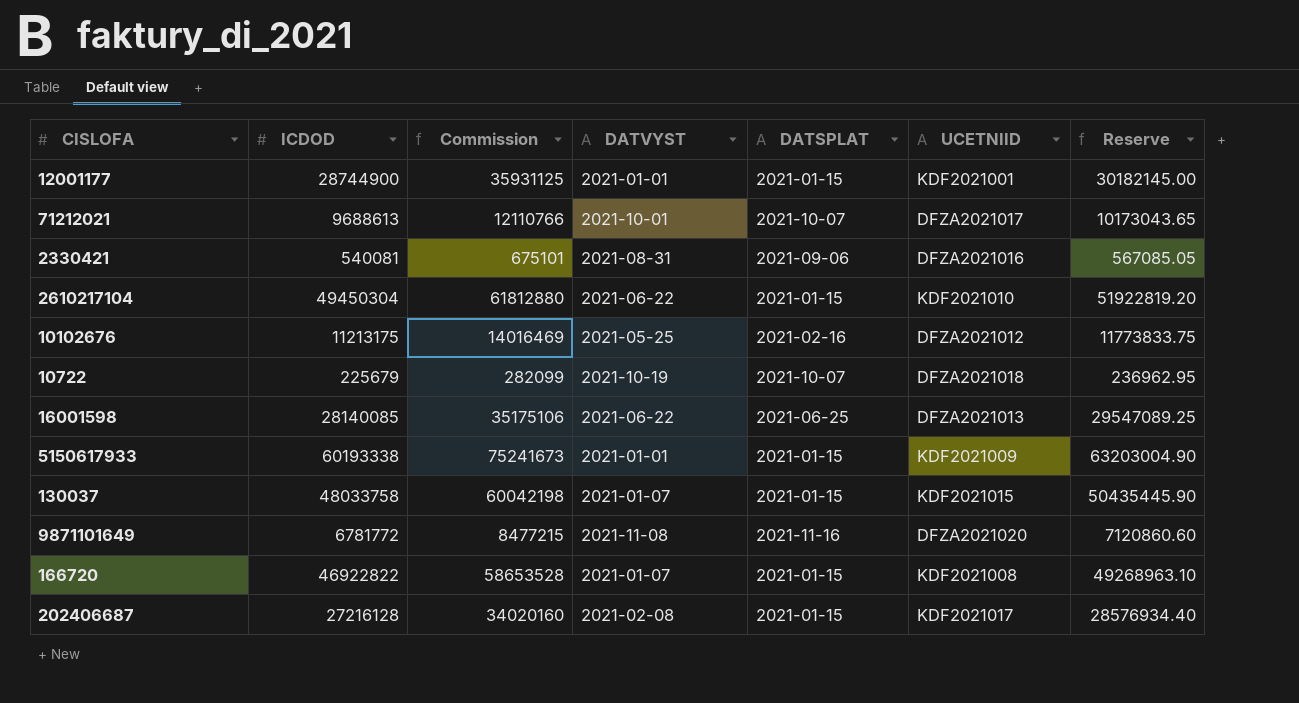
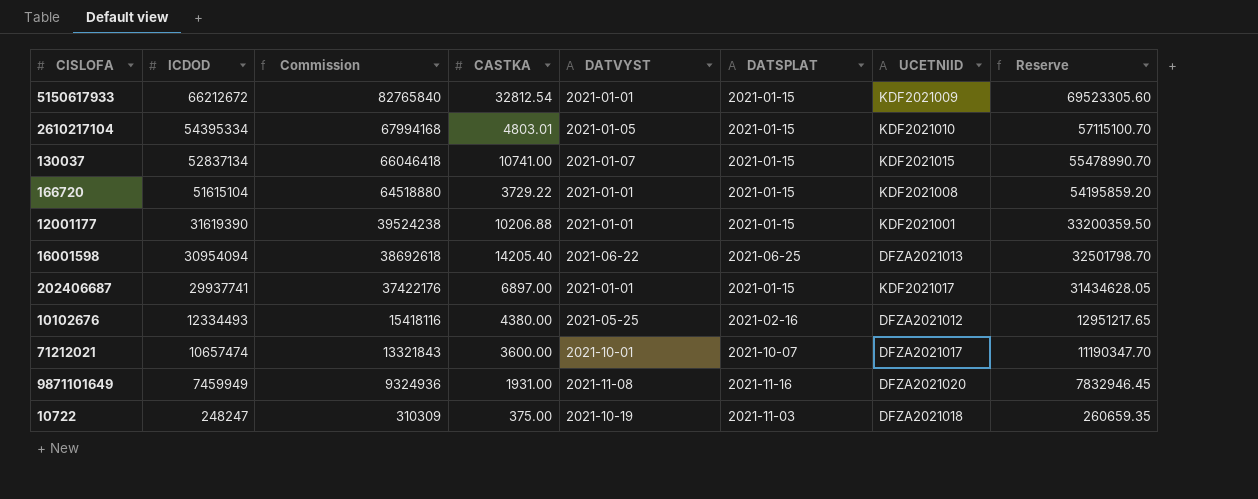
row order: none -> ICDOD descending
column CASTKA | position: none -> 4
row 2330421: 540081 | 675101 | 2021-08-31 | 2021-09-06 | DFZA2021016 | 567085.05 -> none
5150617933 | ICDOD: 60193338 -> 66212672
5150617933 | Commission: 75241673 -> 82765840
5150617933 | Reserve: 63203004.90 -> 69523305.60
2610217104 | ICDOD: 49450304 -> 54395334
2610217104 | Commission: 61812880 -> 67994168
2610217104 | DATVYST: 2021-06-22 -> 2021-01-05
2610217104 | Reserve: 51922819.20 -> 57115100.70
130037 | ICDOD: 48033758 -> 52837134
130037 | Commission: 60042198 -> 66046418
130037 | Reserve: 50435445.90 -> 55478990.70
166720 | ICDOD: 46922822 -> 51615104
166720 | Commission: 58653528 -> 64518880
166720 | DATVYST: 2021-01-07 -> 2021-01-01
166720 | Reserve: 49268963.10 -> 54195859.20
12001177 | ICDOD: 28744900 -> 31619390
12001177 | Commission: 35931125 -> 39524238
12001177 | Reserve: 30182145.00 -> 33200359.50
16001598 | ICDOD: 28140085 -> 30954094
16001598 | Commission: 35175106 -> 38692618
16001598 | Reserve: 29547089.25 -> 32501798.70
202406687 | ICDOD: 27216128 -> 29937741
202406687 | Commission: 34020160 -> 37422176
202406687 | DATVYST: 2021-02-08 -> 2021-01-01
202406687 | Reserve: 28576934.40 -> 31434628.05
10102676 | ICDOD: 11213175 -> 12334493
10102676 | Commission: 14016469 -> 15418116
10102676 | Reserve: 11773833.75 -> 12951217.65
71212021 | ICDOD: 9688613 -> 10657474
71212021 | Commission: 12110766 -> 13321843
71212021 | Reserve: 10173043.65 -> 11190347.70
9871101649 | ICDOD: 6781772 -> 7459949
9871101649 | Commission: 8477215 -> 9324936
9871101649 | Reserve: 7120860.60 -> 7832946.45
10722 | ICDOD: 225679 -> 248247
10722 | Commission: 282099 -> 310309
10722 | DATSPLAT: 2021-10-07 -> 2021-11-03
10722 | Reserve: 236962.95 -> 260659.35

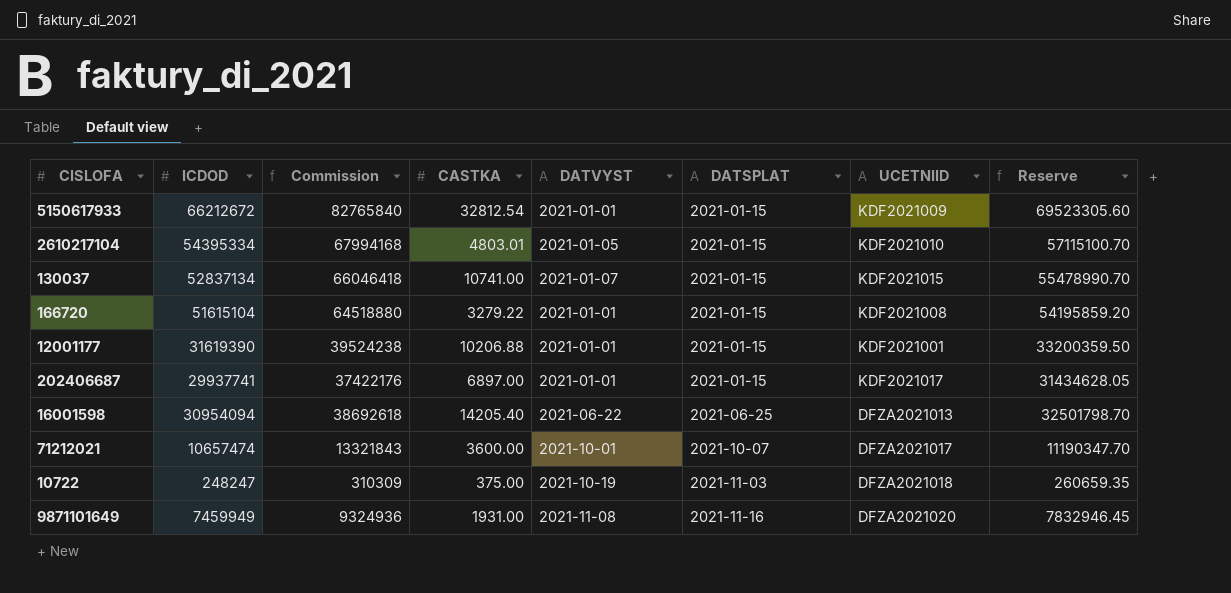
row order: ICDOD descending -> DATSPLAT ascending
row 10102676: 12334493 | 15418116 | 4380.00 | 2021-05-25 | 2021-02-16 | DFZA2021012 | 12951217.65 -> none
166720 | CASTKA: 3729.22 -> 3279.22

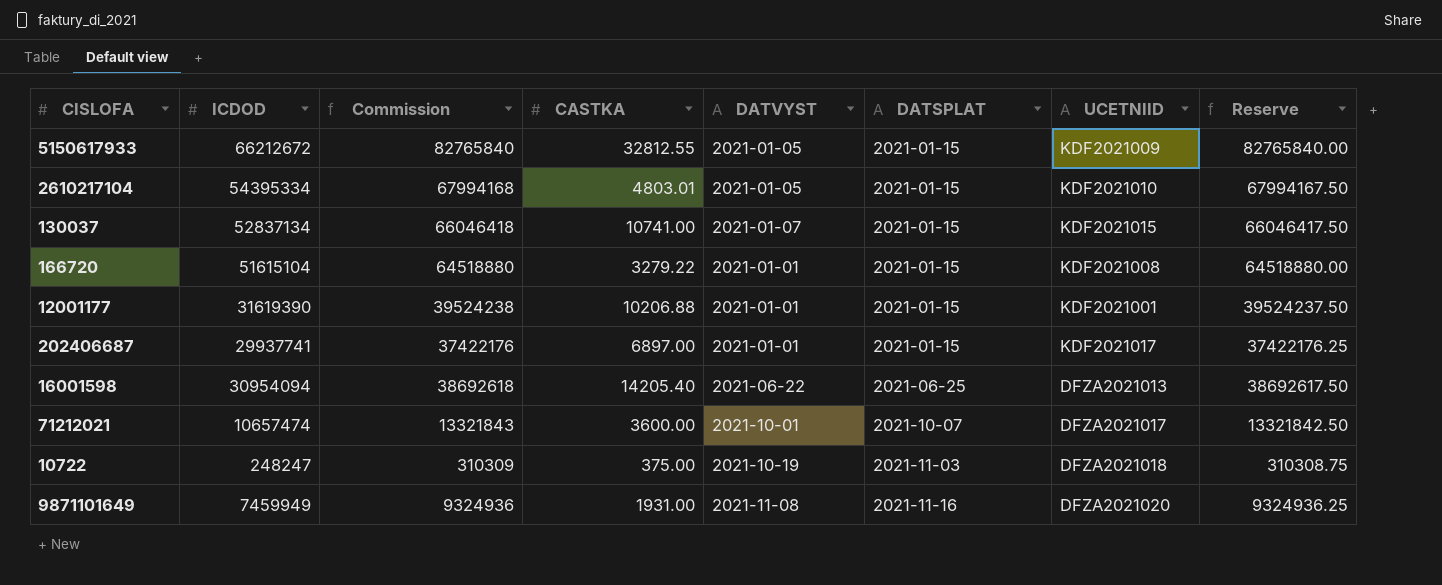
column Reserve | formula: [ICDOD] * 1.05 -> [ICDOD] * 1.25
5150617933 | CASTKA: 32812.54 -> 32812.55
5150617933 | DATVYST: 2021-01-01 -> 2021-01-05

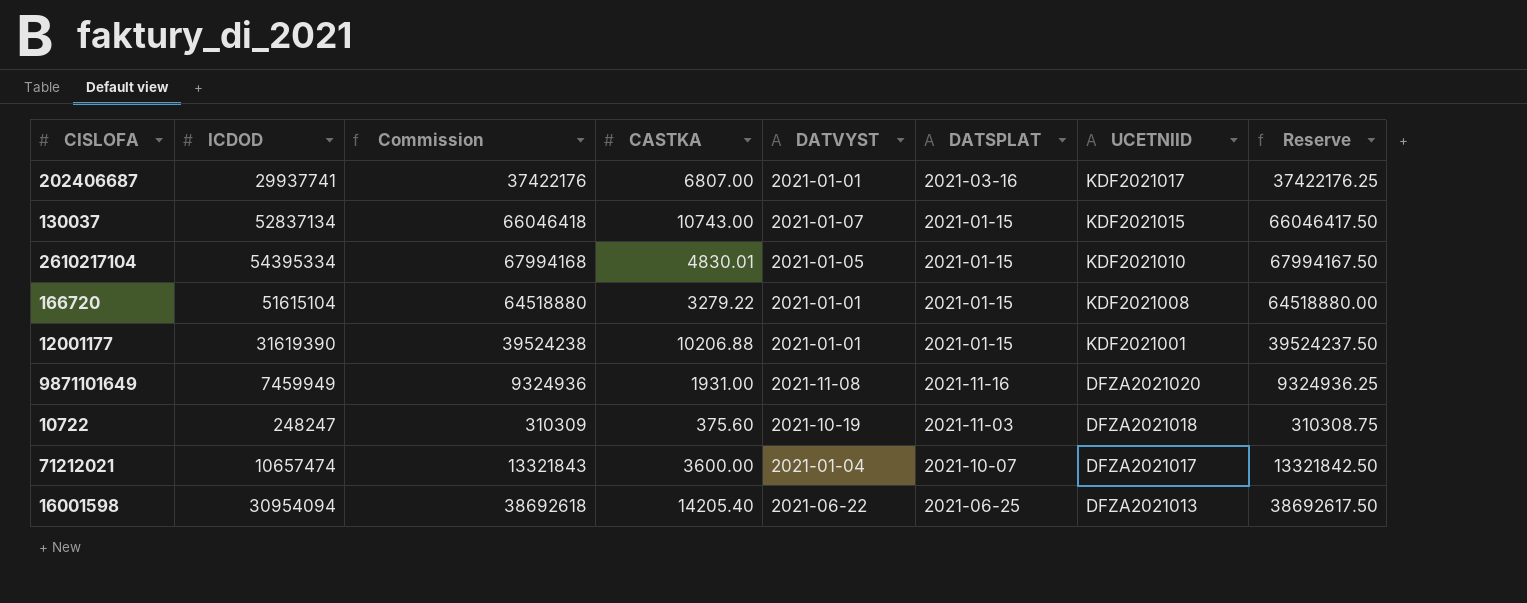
row order: DATSPLAT ascending -> UCETNIID descending
row 5150617933: 66212672 | 82765840 | 32812.55 | 2021-01-05 | 2021-01-15 | KDF2021009 | 82765840.00 -> none
202406687 | CASTKA: 6897.00 -> 6807.00
202406687 | DATSPLAT: 2021-01-15 -> 2021-03-16
130037 | CASTKA: 10741.00 -> 10743.00
2610217104 | CASTKA: 4803.01 -> 4830.01
10722 | CASTKA: 375.00 -> 375.60
71212021 | DATVYST: 2021-10-01 -> 2021-01-04

